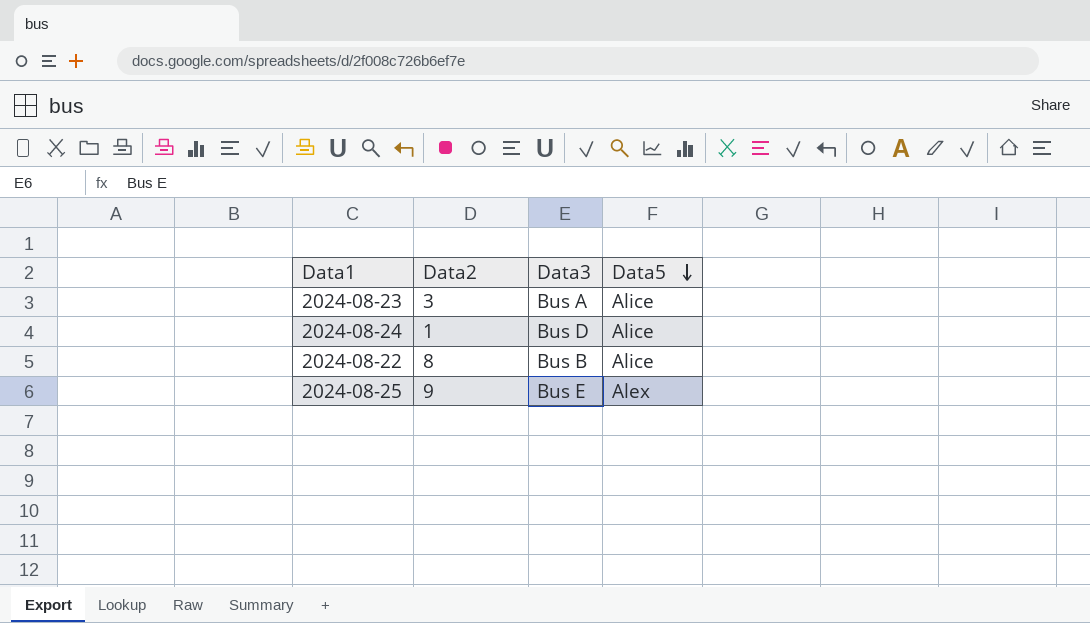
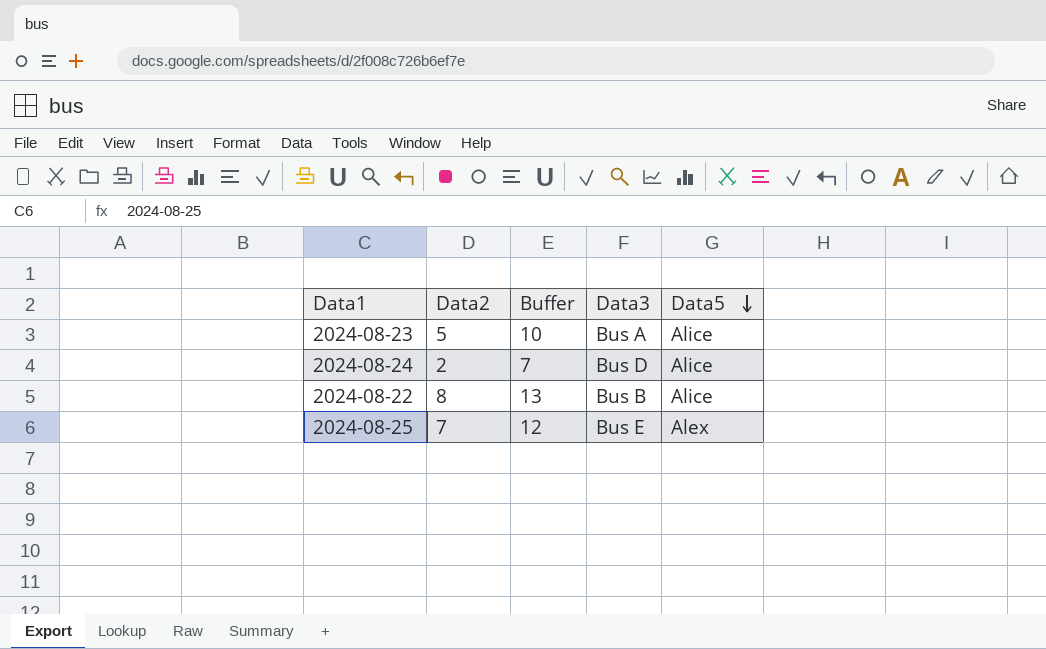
column Buffer | formula: none -> [Data2] + 5
2024-08-23 | Data2: 3 -> 5
2024-08-24 | Data2: 1 -> 2
2024-08-25 | Data2: 9 -> 7

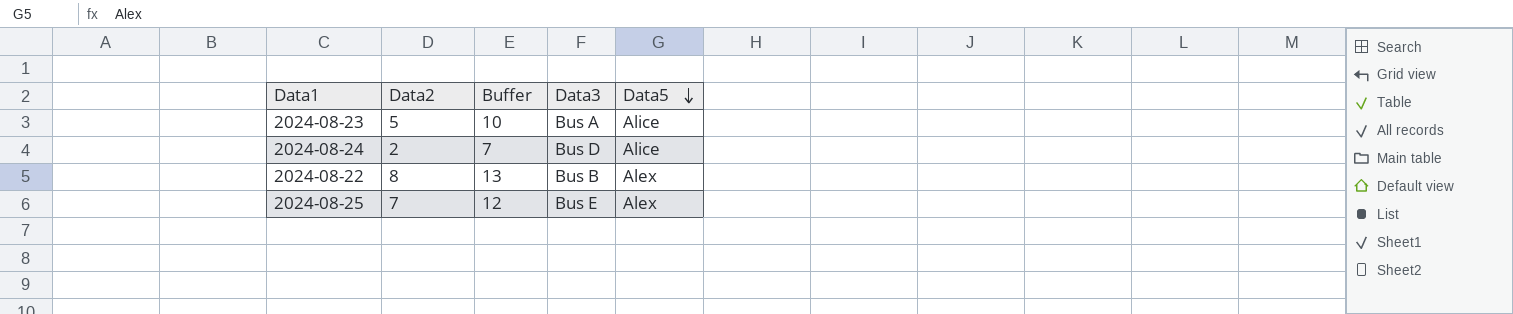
2024-08-22 | Data5: Alice -> Alex

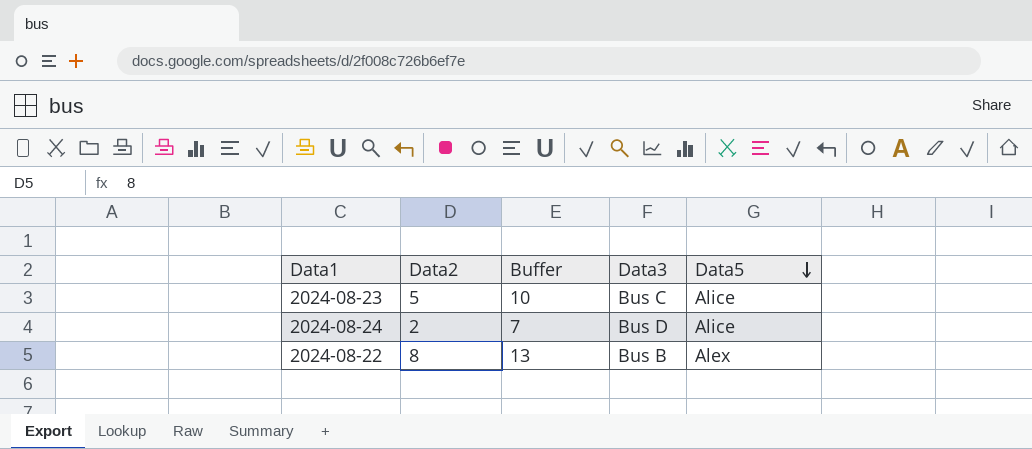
row 2024-08-25: 7 | 12 | Bus E | Alex -> none
2024-08-23 | Data3: Bus A -> Bus C

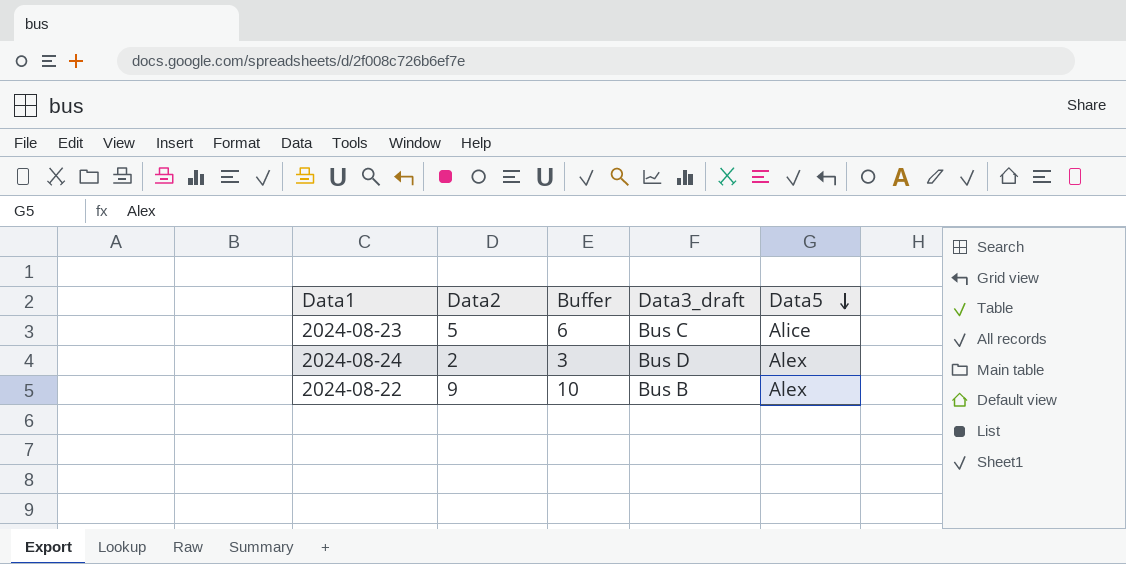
column Buffer | formula: [Data2] + 5 -> [Data2] + 1
column name: Data3 -> Data3_draft
2024-08-24 | Data5: Alice -> Alex
2024-08-22 | Data2: 8 -> 9

